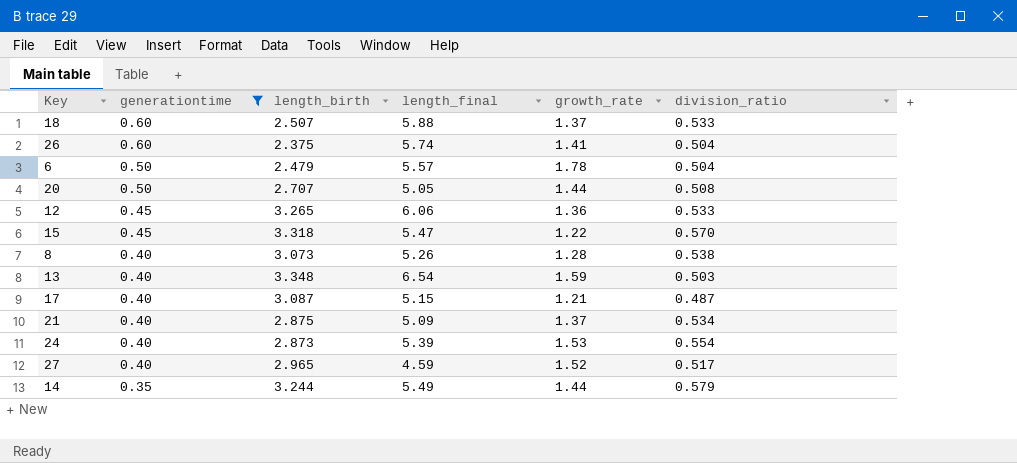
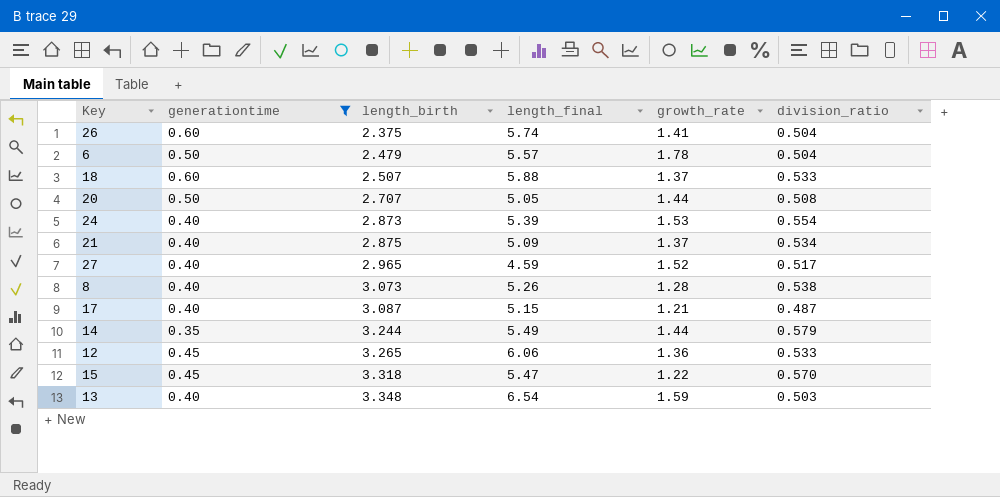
row order: generationtime descending -> length_birth ascending

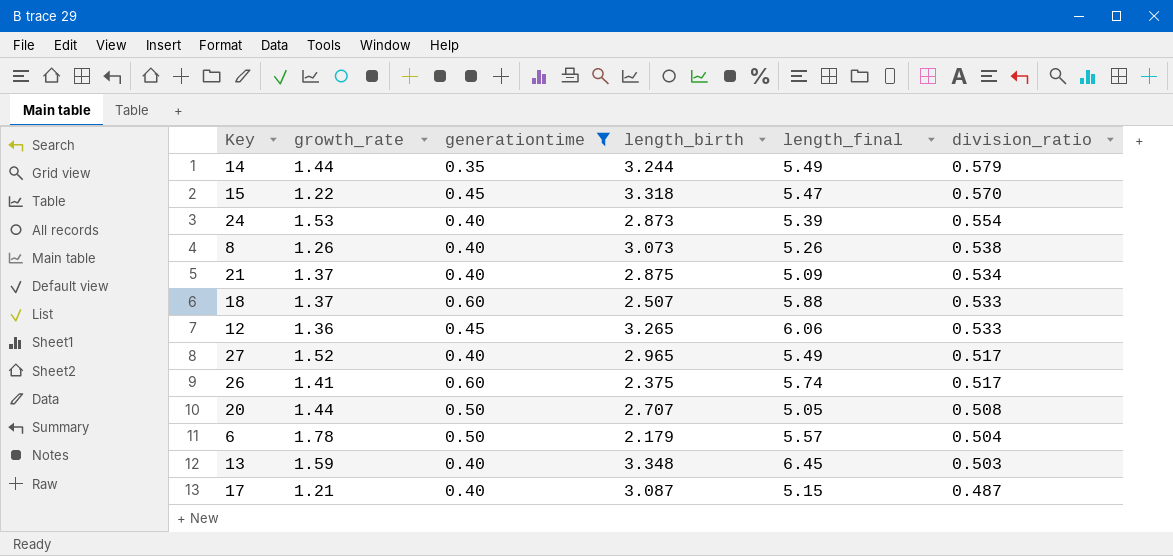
row order: length_birth ascending -> division_ratio descending
column growth_rate | position: 5 -> 2
8 | growth_rate: 1.28 -> 1.26
27 | length_final: 4.59 -> 5.49
26 | division_ratio: 0.504 -> 0.517
6 | length_birth: 2.479 -> 2.179
13 | length_final: 6.54 -> 6.45

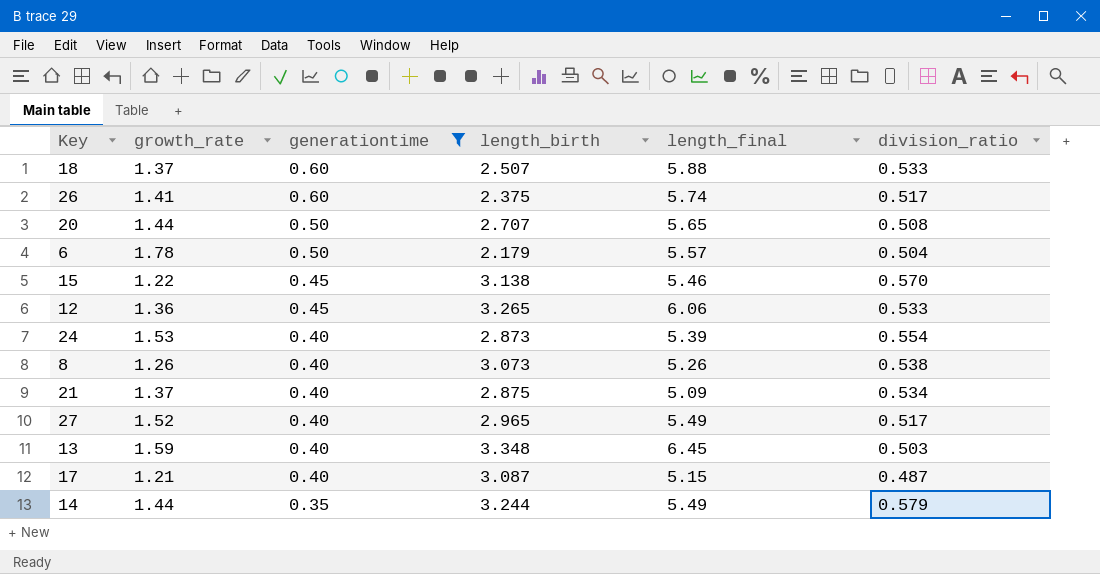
row order: division_ratio descending -> generationtime descending
20 | length_final: 5.05 -> 5.65
15 | length_birth: 3.318 -> 3.138
15 | length_final: 5.47 -> 5.46

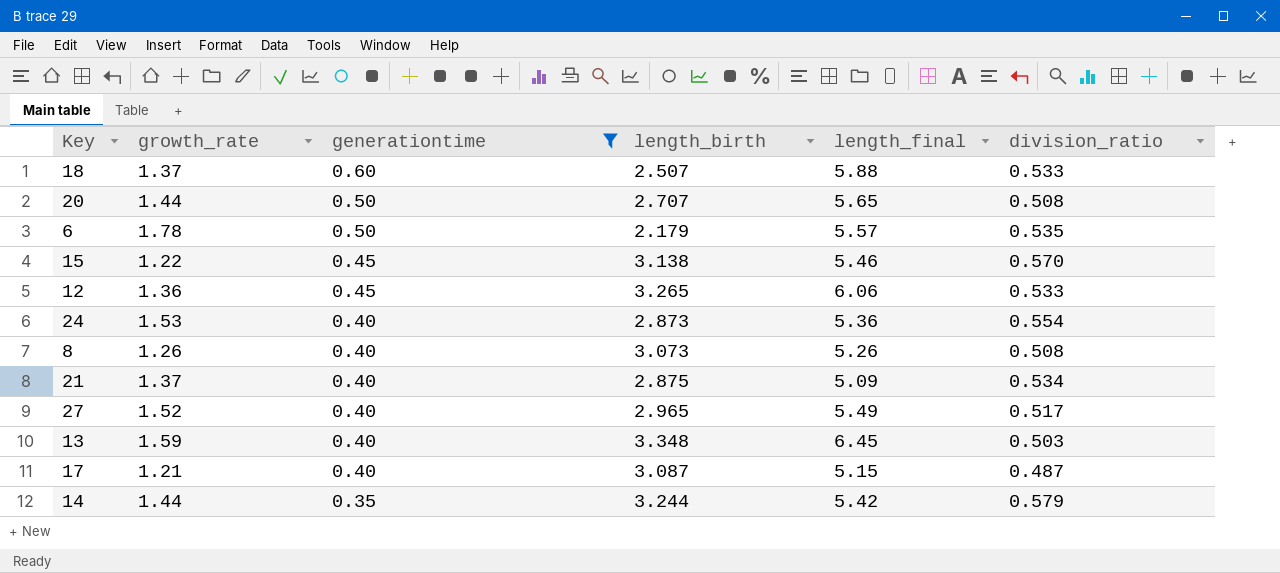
row 26: 1.41 | 0.60 | 2.375 | 5.74 | 0.517 -> none
6 | division_ratio: 0.504 -> 0.535
24 | length_final: 5.39 -> 5.36
8 | division_ratio: 0.538 -> 0.508
14 | length_final: 5.49 -> 5.42

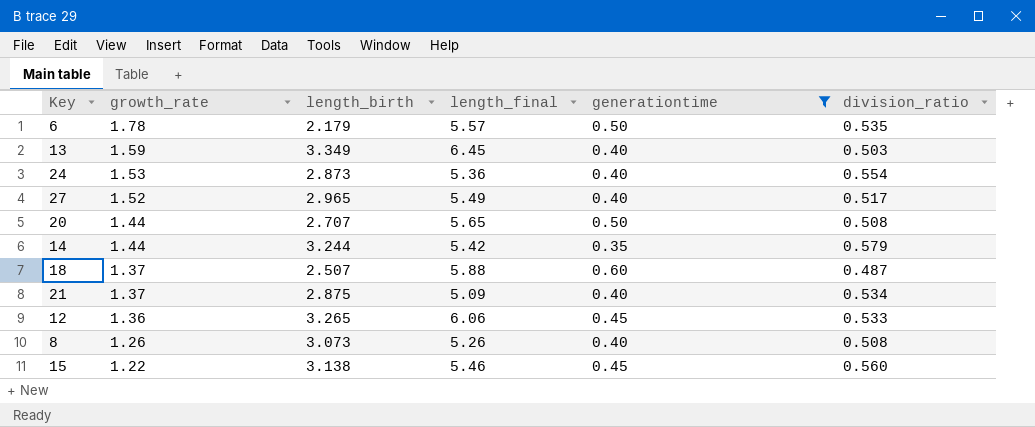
row order: generationtime descending -> growth_rate descending
column generationtime | position: 3 -> 5
row 17: 1.21 | 0.40 | 3.087 | 5.15 | 0.487 -> none
13 | length_birth: 3.348 -> 3.349
18 | division_ratio: 0.533 -> 0.487
15 | division_ratio: 0.570 -> 0.560

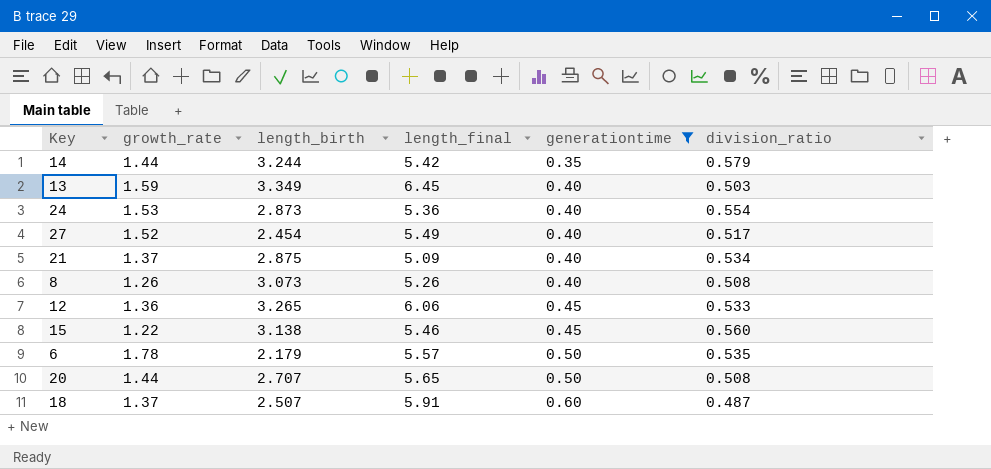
row order: growth_rate descending -> generationtime ascending
27 | length_birth: 2.965 -> 2.454
18 | length_final: 5.88 -> 5.91

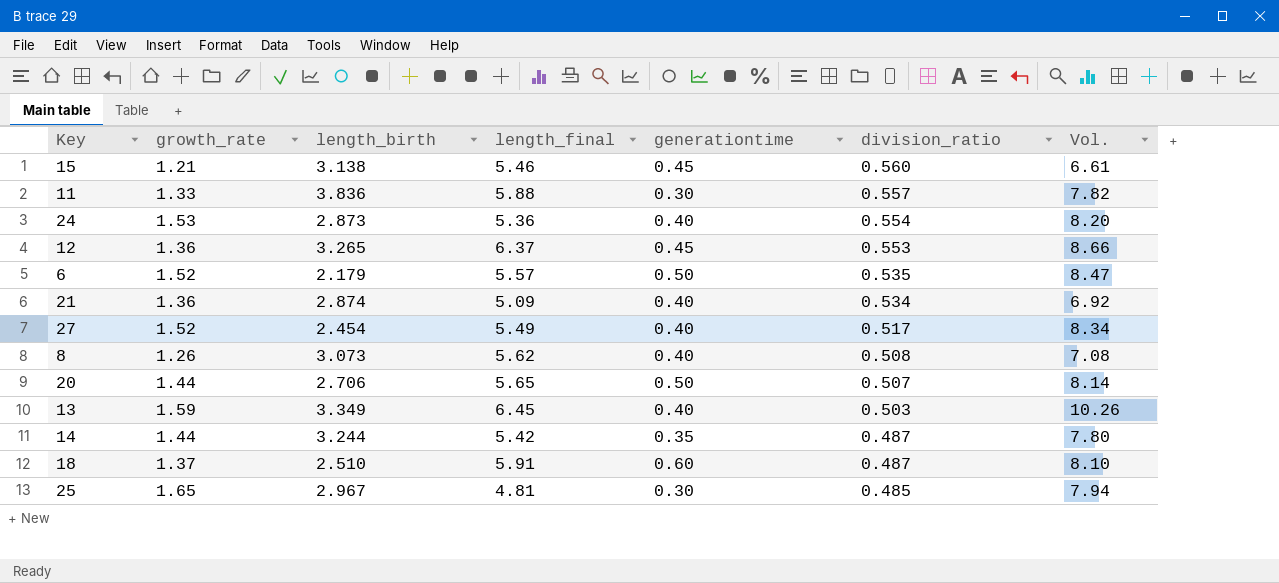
filter: generationtime != 0.30 -> none
row order: generationtime ascending -> division_ratio descending
column Vol. | formula: none -> [growth_rate] * [length_final]
15 | growth_rate: 1.22 -> 1.21
12 | length_final: 6.06 -> 6.37
12 | division_ratio: 0.533 -> 0.553
6 | growth_rate: 1.78 -> 1.52
21 | growth_rate: 1.37 -> 1.36
21 | length_birth: 2.875 -> 2.874
8 | length_final: 5.26 -> 5.62
20 | length_birth: 2.707 -> 2.706
20 | division_ratio: 0.508 -> 0.507
14 | division_ratio: 0.579 -> 0.487
18 | length_birth: 2.507 -> 2.510

